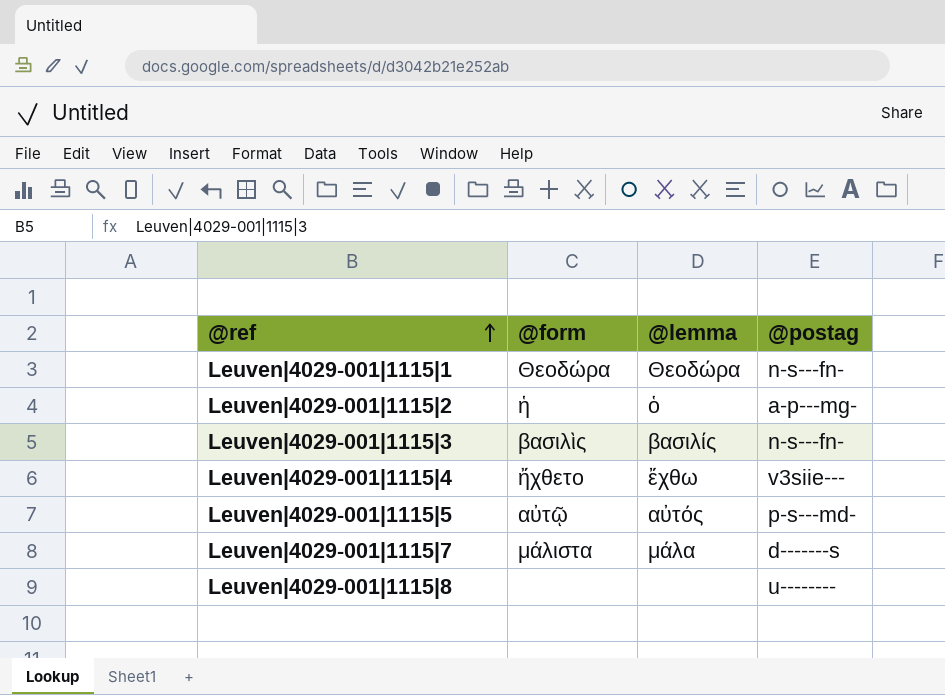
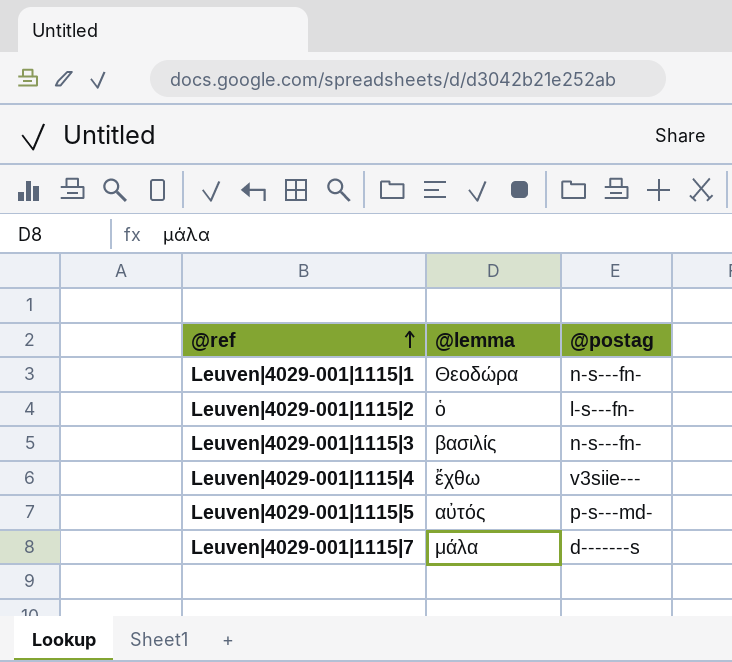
column @form | position: 2 -> none
row Leuven|4029-001|1115|8: none | none | u-------- -> none
Leuven|4029-001|1115|2 | @postag: a-p---mg- -> l-s---fn-

